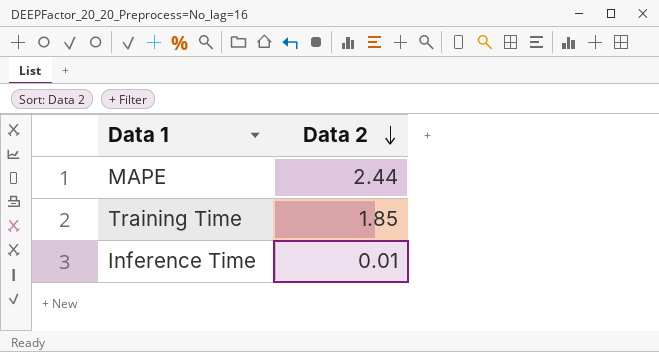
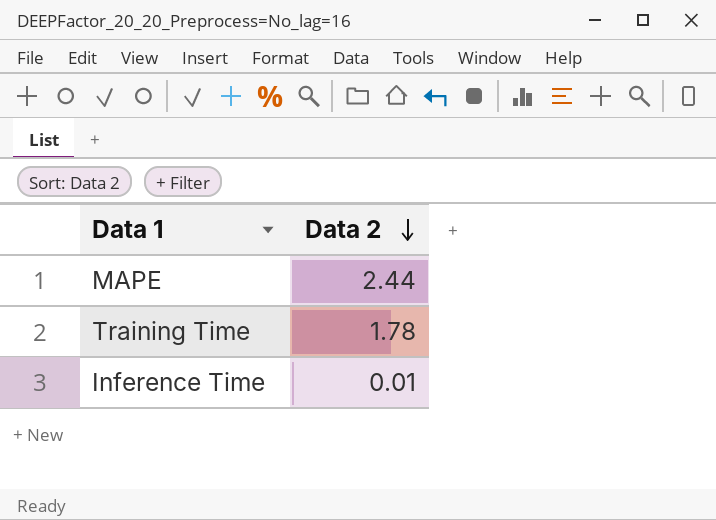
Training Time | Data 2: 1.85 -> 1.78

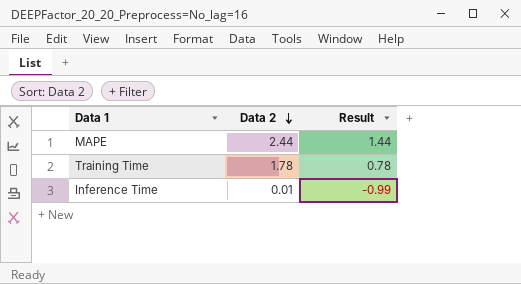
column Result | formula: none -> [Data 2] - 1

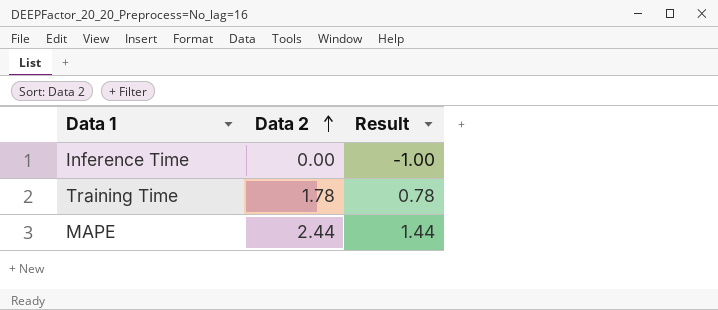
row order: Data 2 descending -> Data 2 ascending
Inference Time | Data 2: 0.01 -> 0.00
Inference Time | Result: -0.99 -> -1.00

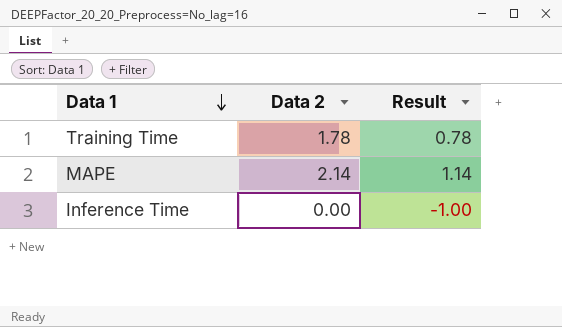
row order: Data 2 ascending -> Data 1 descending
MAPE | Data 2: 2.44 -> 2.14
MAPE | Result: 1.44 -> 1.14

